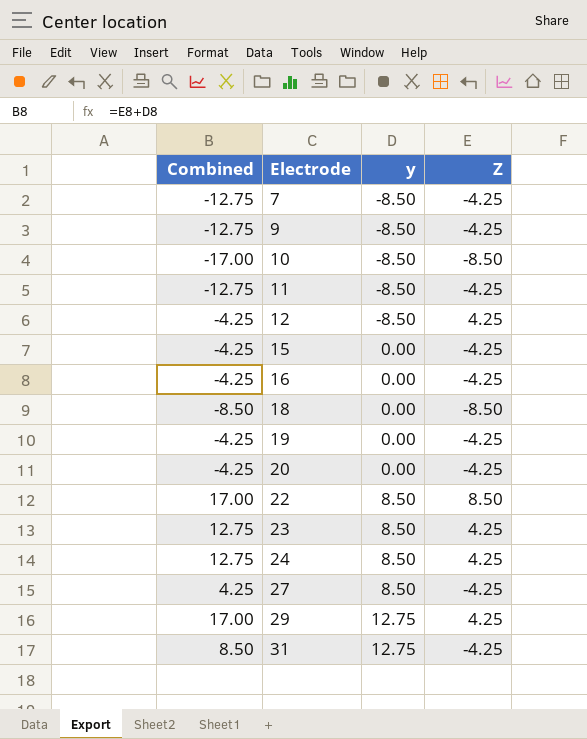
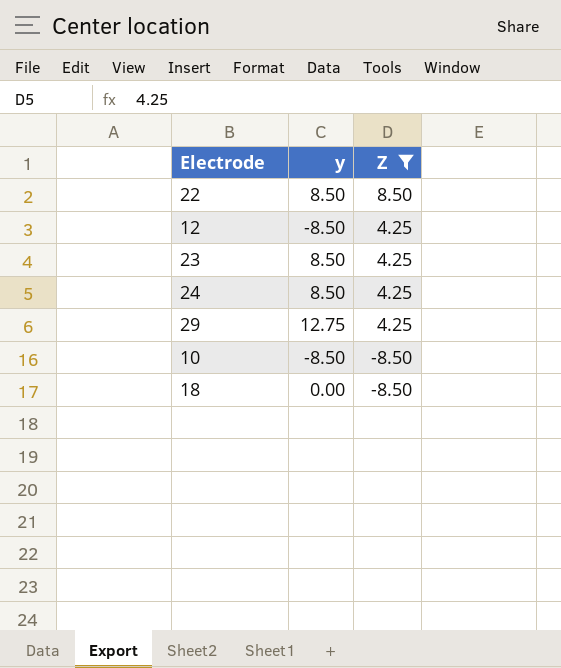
filter: none -> Z != -4.25
row order: Electrode ascending -> Z descending
column Combined | formula: [y] + [Z] -> none

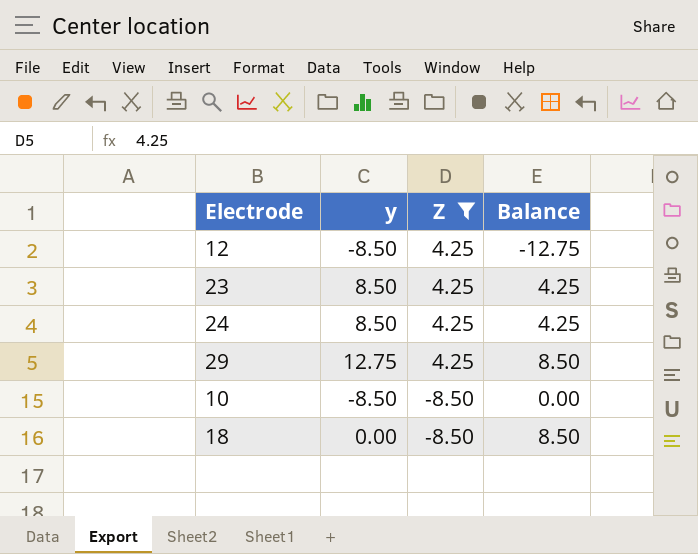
column Balance | formula: none -> [y] - [Z]
row 22: 8.50 | 8.50 -> none

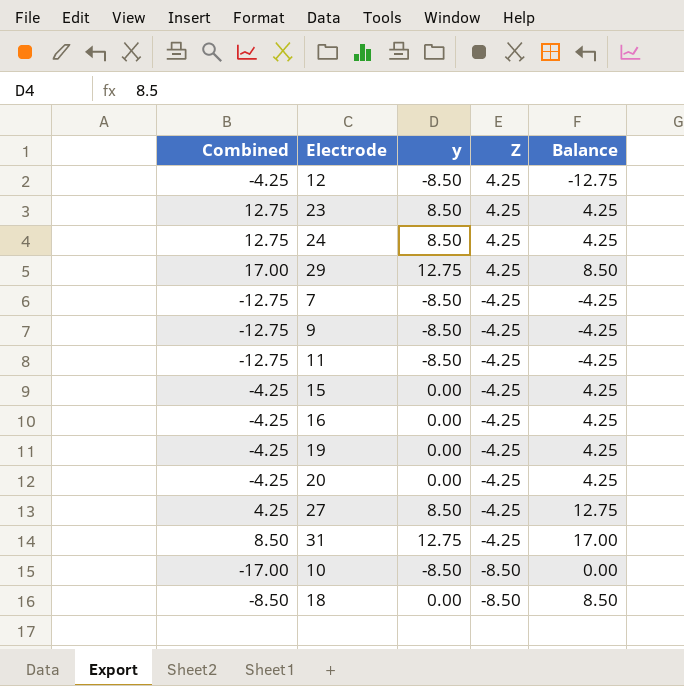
filter: Z != -4.25 -> none
column Combined | formula: none -> [y] + [Z]

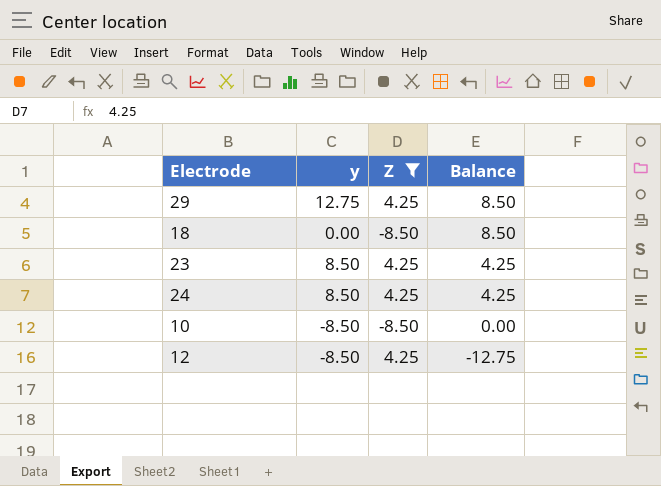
filter: none -> Z != -4.25
row order: Z descending -> Balance descending
column Combined | formula: [y] + [Z] -> none

